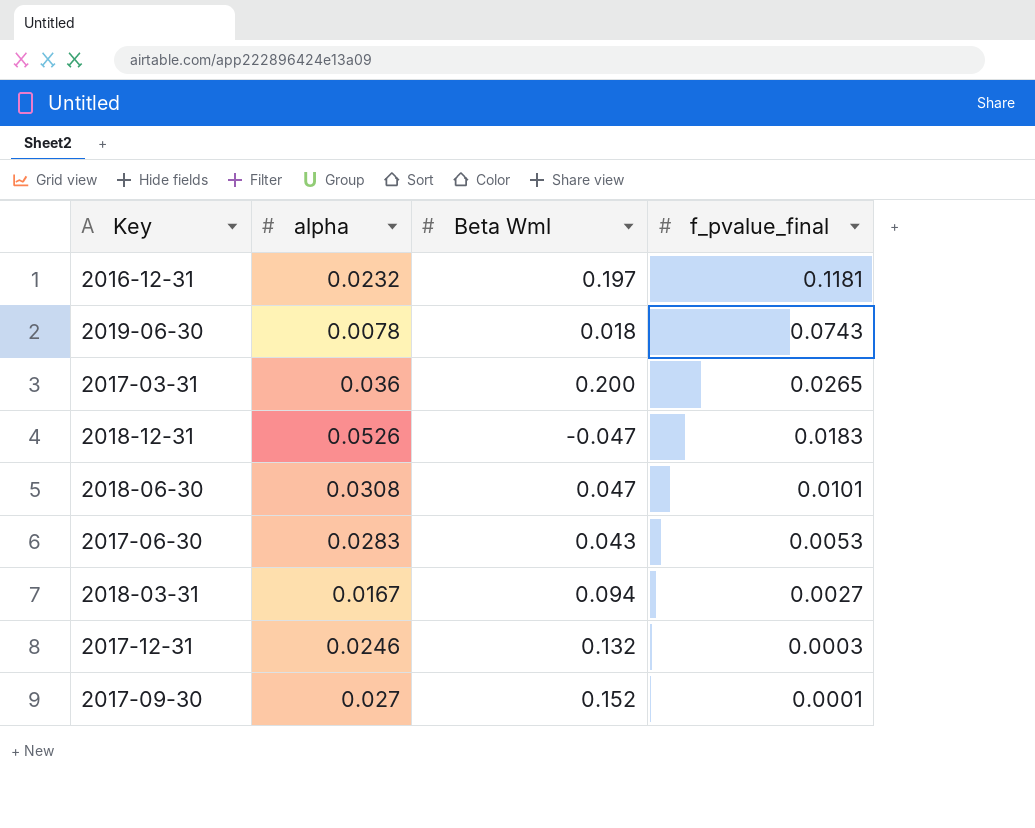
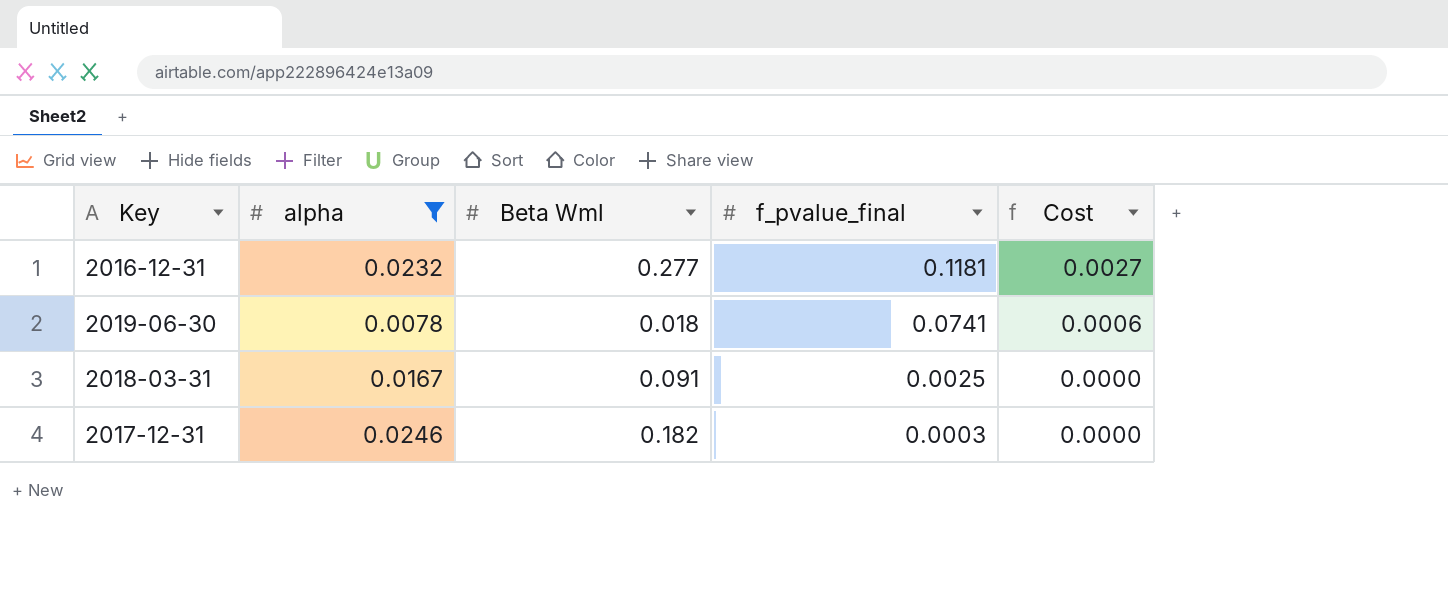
filter: none -> alpha <= 0.0246
column Cost | formula: none -> [alpha] * [f_pvalue_final]
2016-12-31 | Beta Wml: 0.197 -> 0.277
2019-06-30 | f_pvalue_final: 0.0743 -> 0.0741
2018-03-31 | Beta Wml: 0.094 -> 0.091
2018-03-31 | f_pvalue_final: 0.0027 -> 0.0025
2017-12-31 | Beta Wml: 0.132 -> 0.182

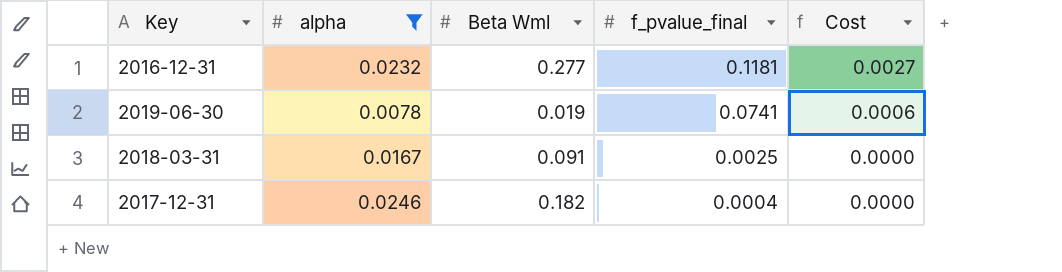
2019-06-30 | Beta Wml: 0.018 -> 0.019
2017-12-31 | f_pvalue_final: 0.0003 -> 0.0004

